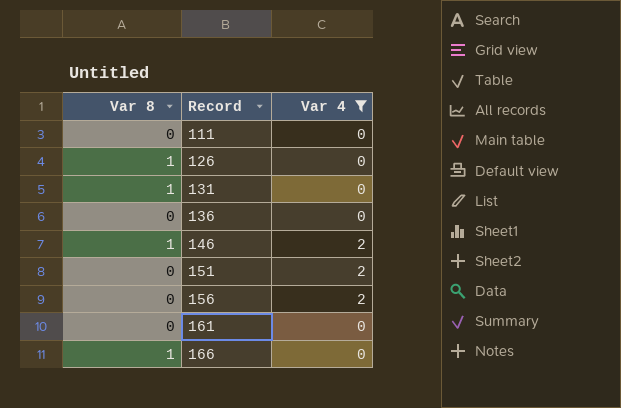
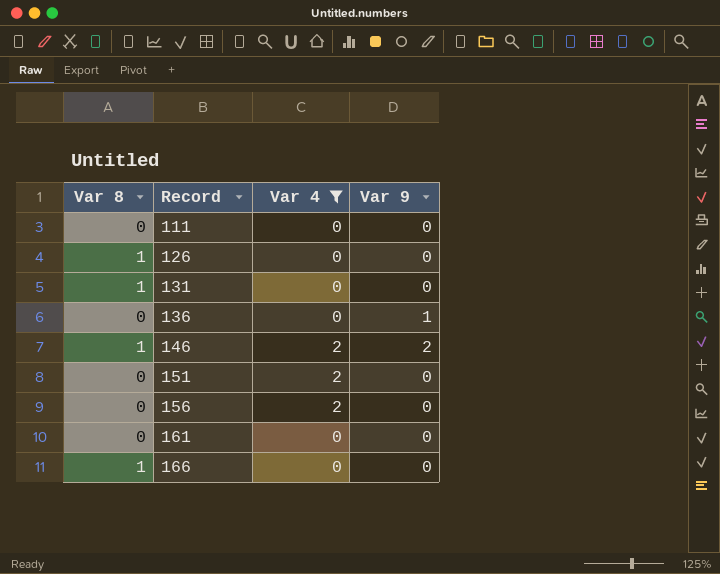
column Var 9 | position: none -> 4

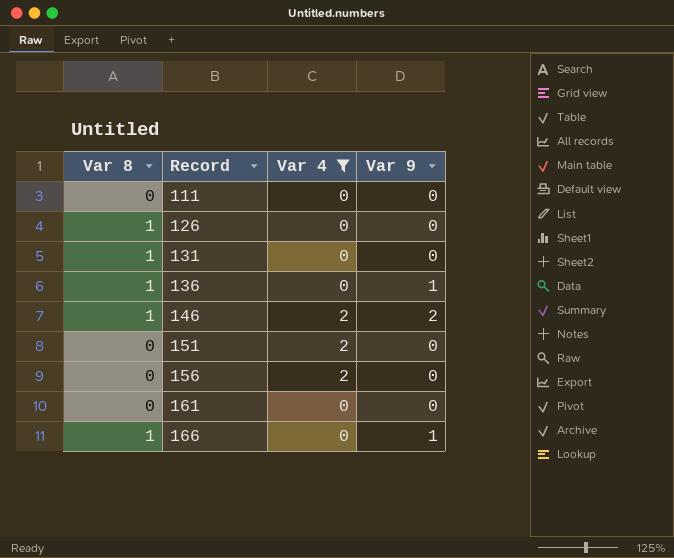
136 | Var 8: 0 -> 1
166 | Var 9: 0 -> 1

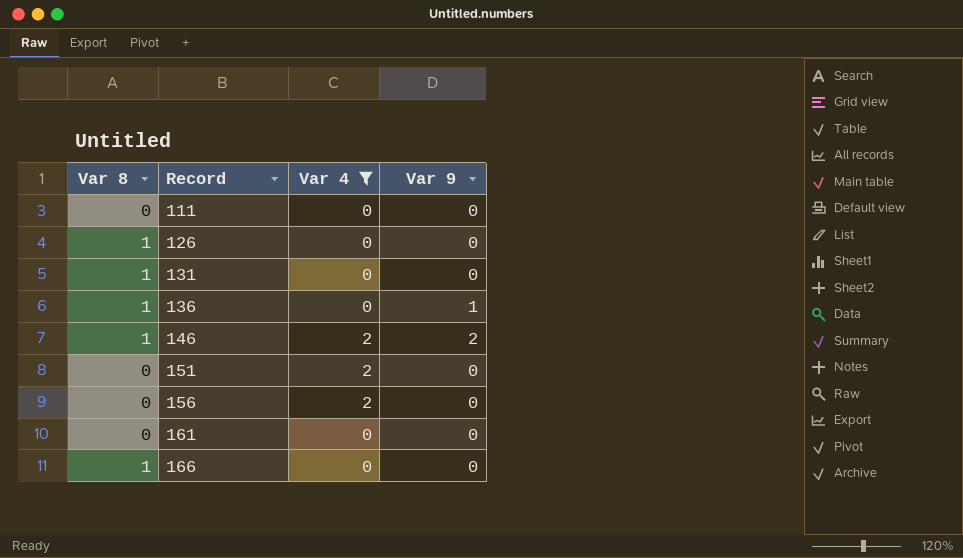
166 | Var 9: 1 -> 0

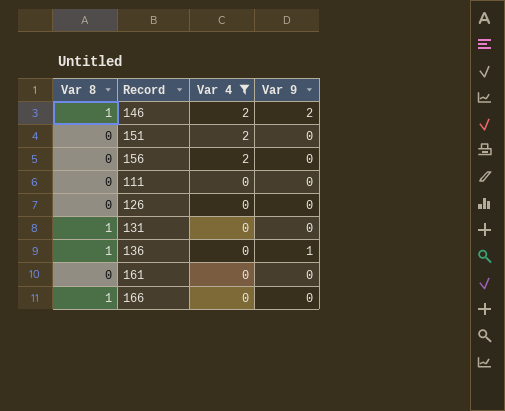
row order: Record ascending -> Var 4 descending
126 | Var 8: 1 -> 0

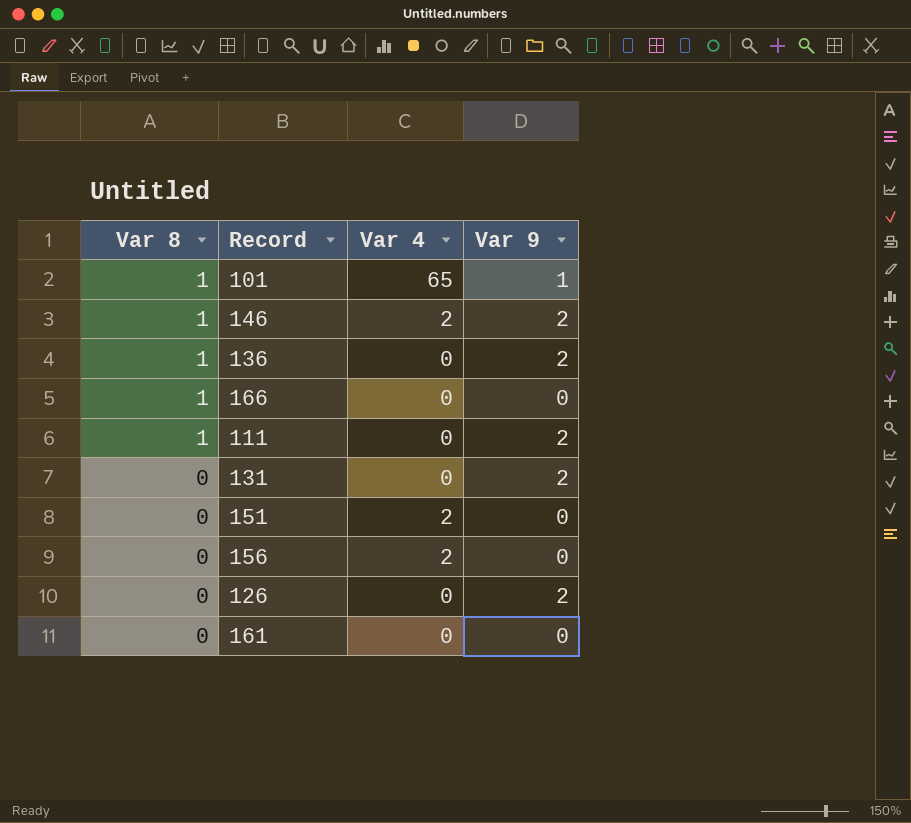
filter: Var 4 != 65 -> none
row order: Var 4 descending -> Var 8 descending
136 | Var 9: 1 -> 2
111 | Var 8: 0 -> 1
111 | Var 9: 0 -> 2
131 | Var 8: 1 -> 0
131 | Var 9: 0 -> 2
126 | Var 9: 0 -> 2

